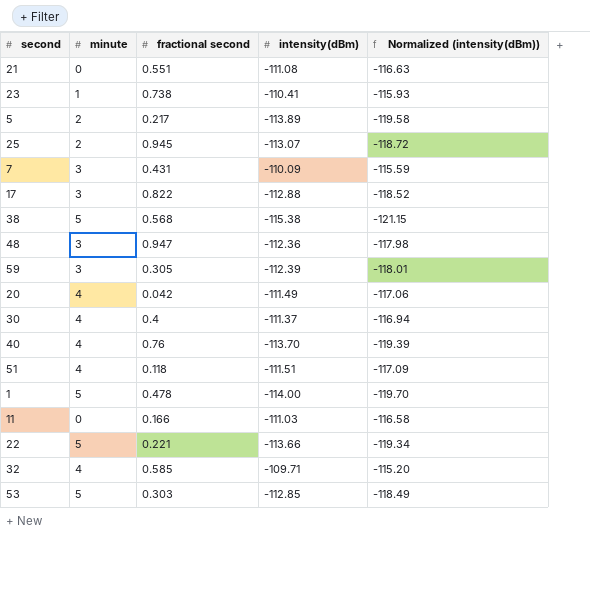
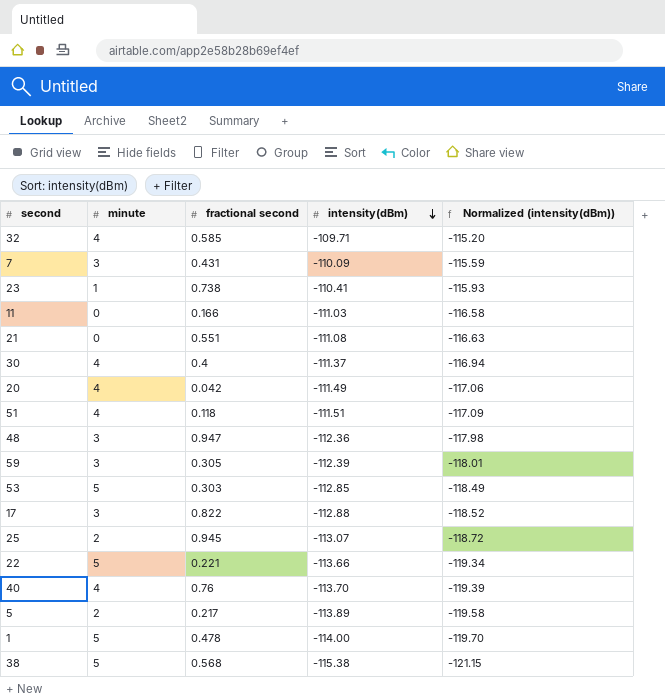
row order: none -> intensity(dBm) descending

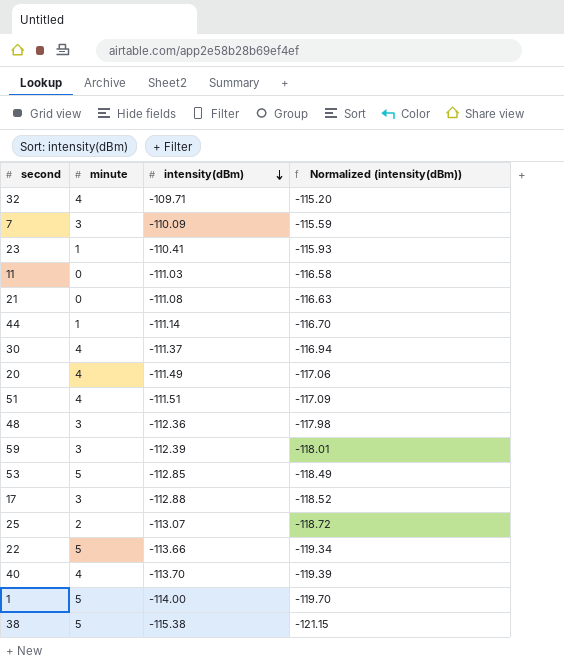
column fractional second | position: 3 -> none
row 5: 2 | 0.217 | -113.89 | -119.58 -> none
row 44: none -> 1 | -111.14 | -116.70

